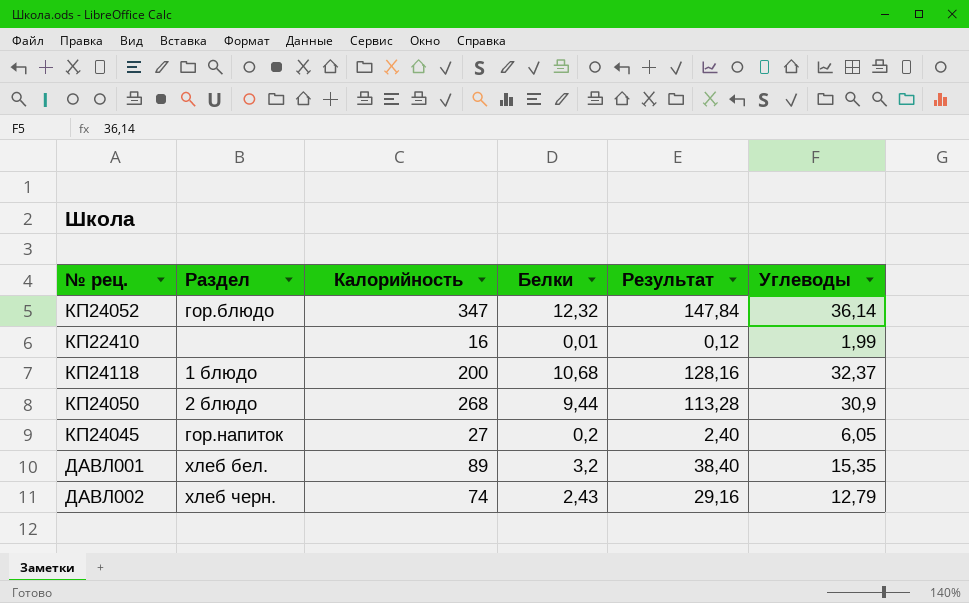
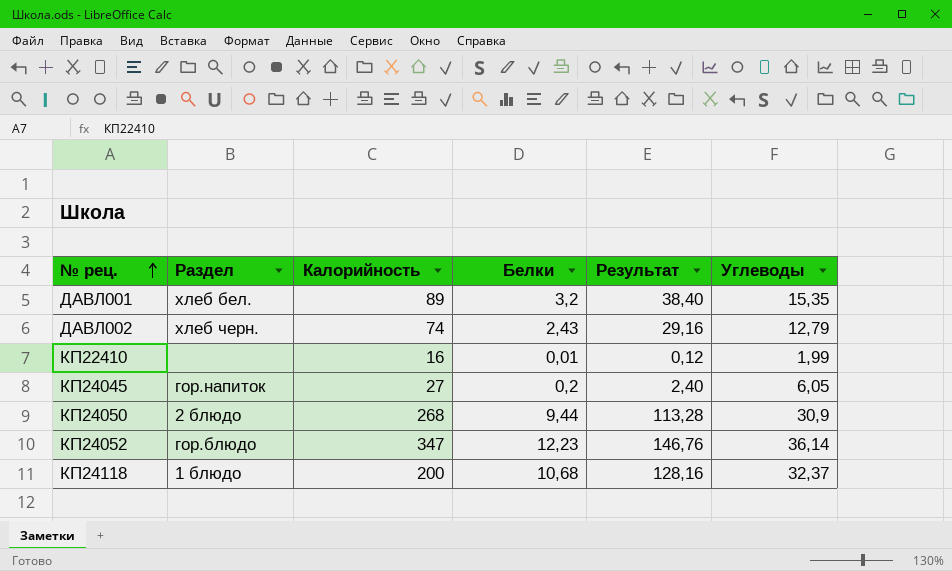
row order: none -> № рец. ascending
КП24052 | Белки: 12,32 -> 12,23
КП24052 | Результат: 147,84 -> 146,76

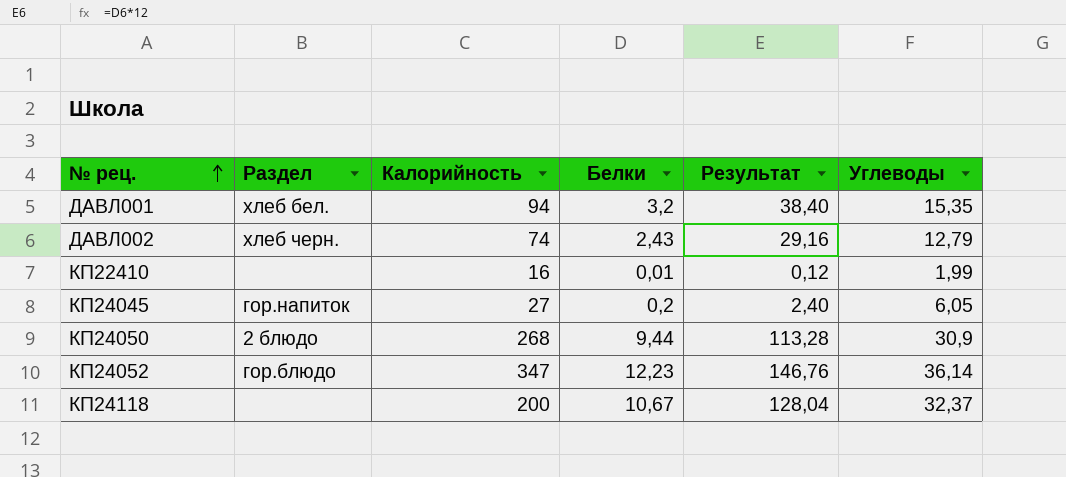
ДАВЛ001 | Калорийность: 89 -> 94
КП24118 | Раздел: 1 блюдо -> none
КП24118 | Белки: 10,68 -> 10,67
КП24118 | Результат: 128,16 -> 128,04

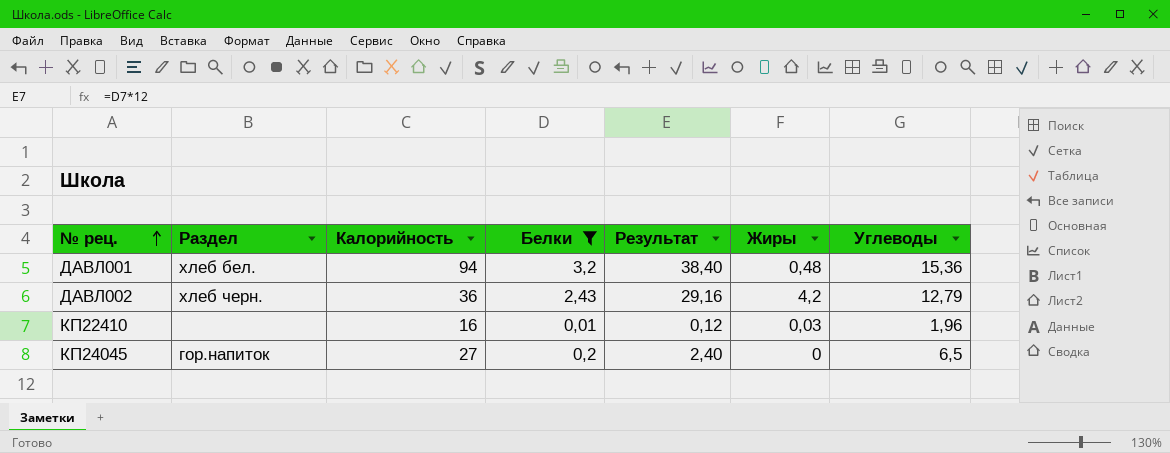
filter: none -> Белки <= 3,2
column Жиры | position: none -> 6
ДАВЛ001 | Углеводы: 15,35 -> 15,36
ДАВЛ002 | Калорийность: 74 -> 36
КП22410 | Углеводы: 1,99 -> 1,96
КП24045 | Углеводы: 6,05 -> 6,5

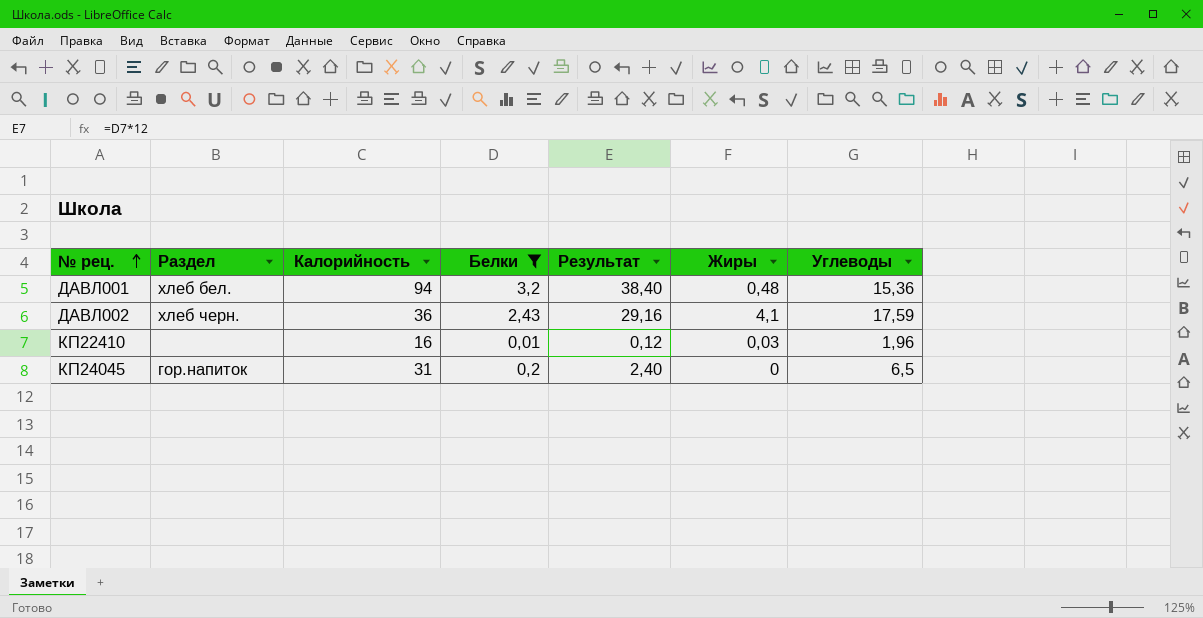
ДАВЛ002 | Жиры: 4,2 -> 4,1
ДАВЛ002 | Углеводы: 12,79 -> 17,59
КП24045 | Калорийность: 27 -> 31

